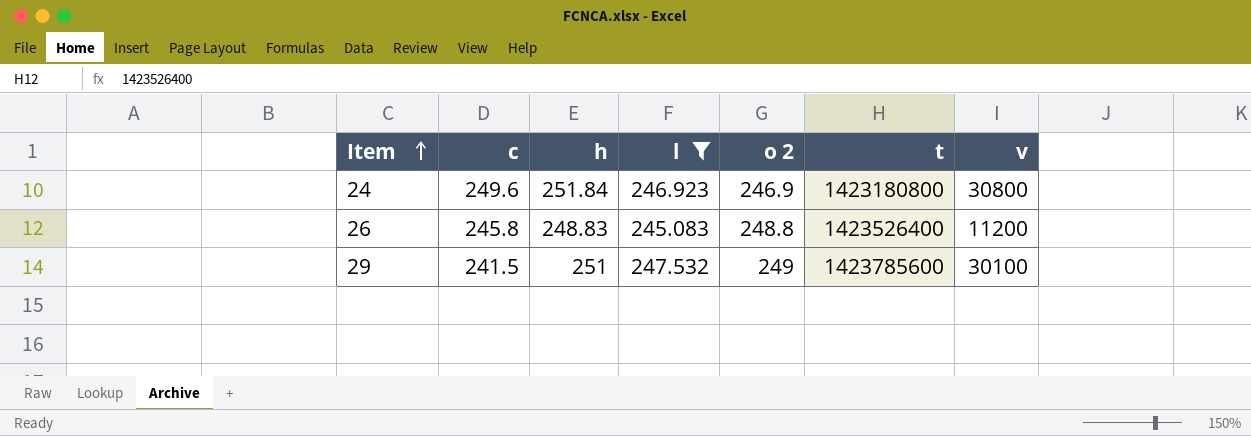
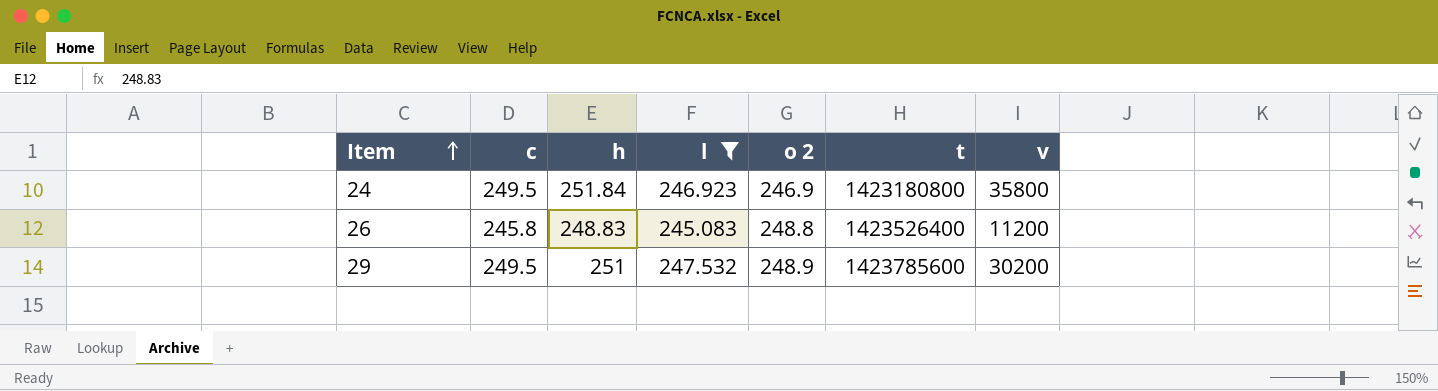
24 | c: 249.6 -> 249.5
24 | v: 30800 -> 35800
29 | c: 241.5 -> 249.5
29 | o 2: 249 -> 248.9
29 | v: 30100 -> 30200

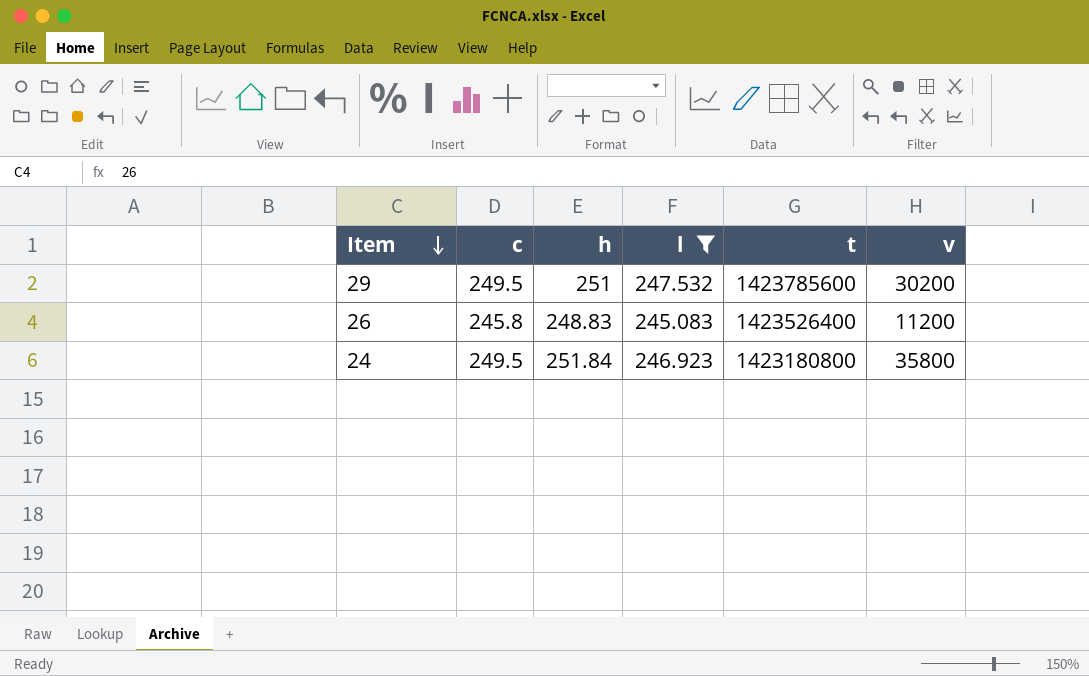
row order: Item ascending -> Item descending
column o 2 | position: 5 -> none

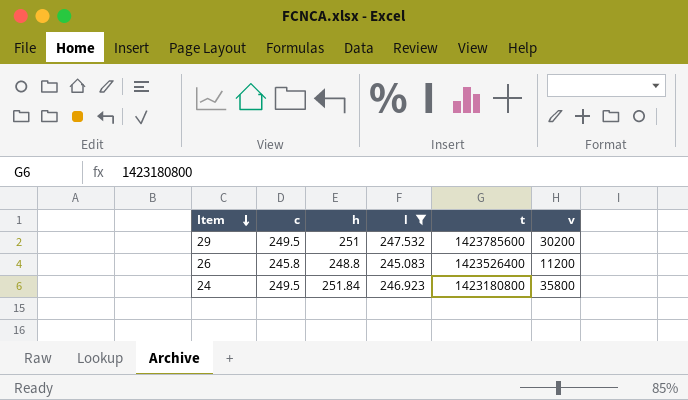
26 | h: 248.83 -> 248.8

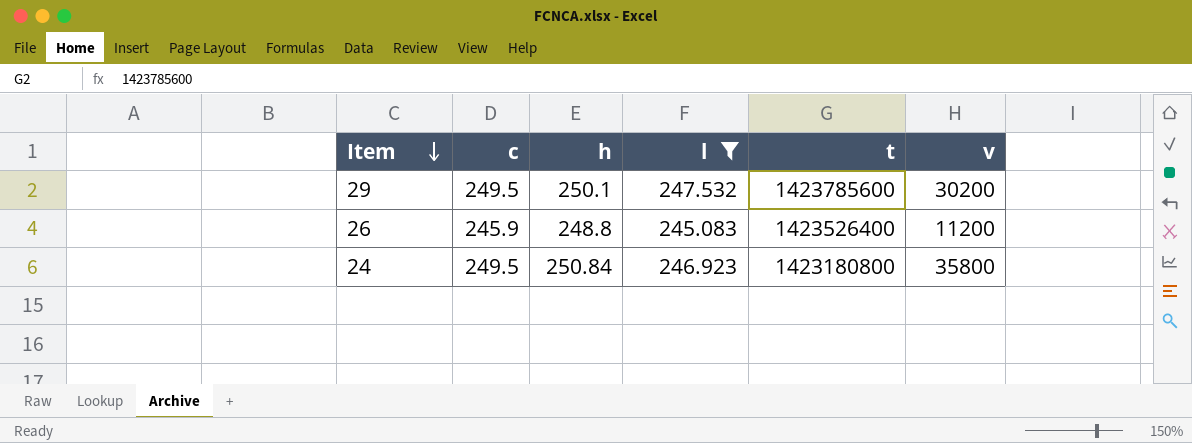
29 | h: 251 -> 250.1
26 | c: 245.8 -> 245.9
24 | h: 251.84 -> 250.84

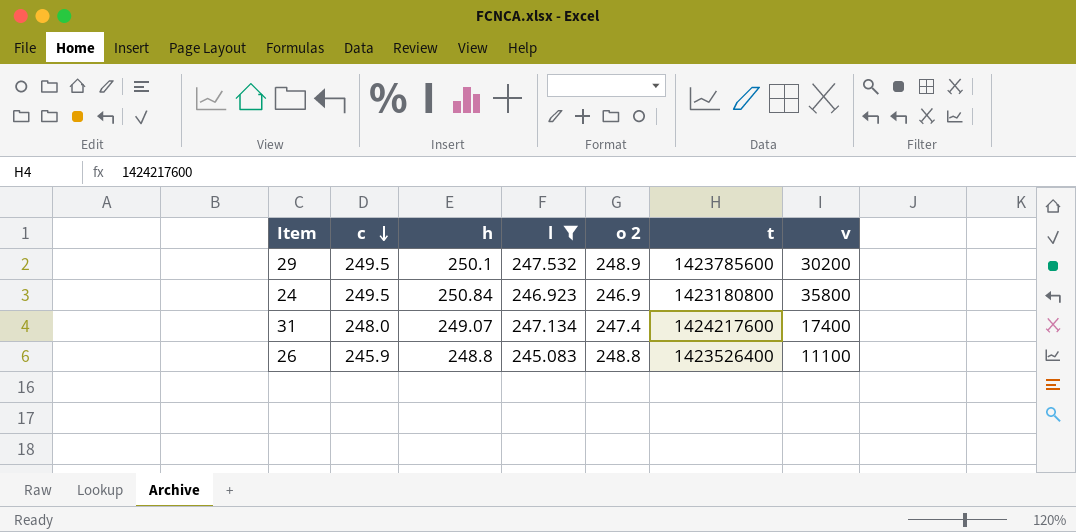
row order: Item descending -> c descending
column o 2 | position: none -> 5
row 31: none -> 248.0 | 249.07 | 247.134 | 247.4 | 1424217600 | 17400
26 | v: 11200 -> 11100

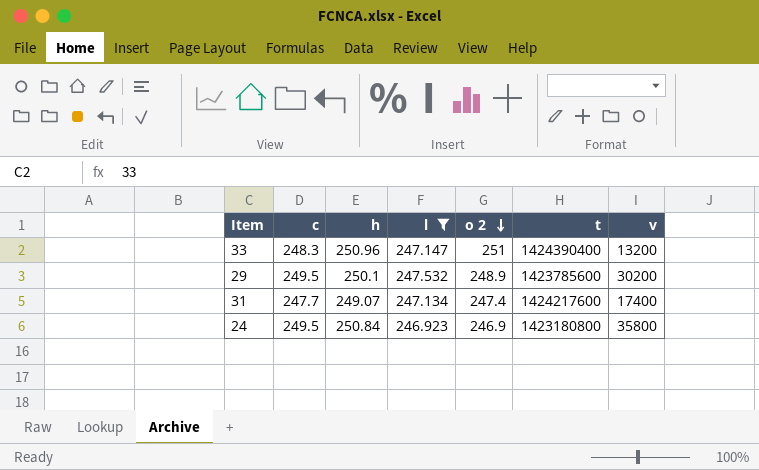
row order: c descending -> o 2 descending
row 26: 245.9 | 248.8 | 245.083 | 248.8 | 1423526400 | 11100 -> none
row 33: none -> 248.3 | 250.96 | 247.147 | 251 | 1424390400 | 13200
31 | c: 248.0 -> 247.7

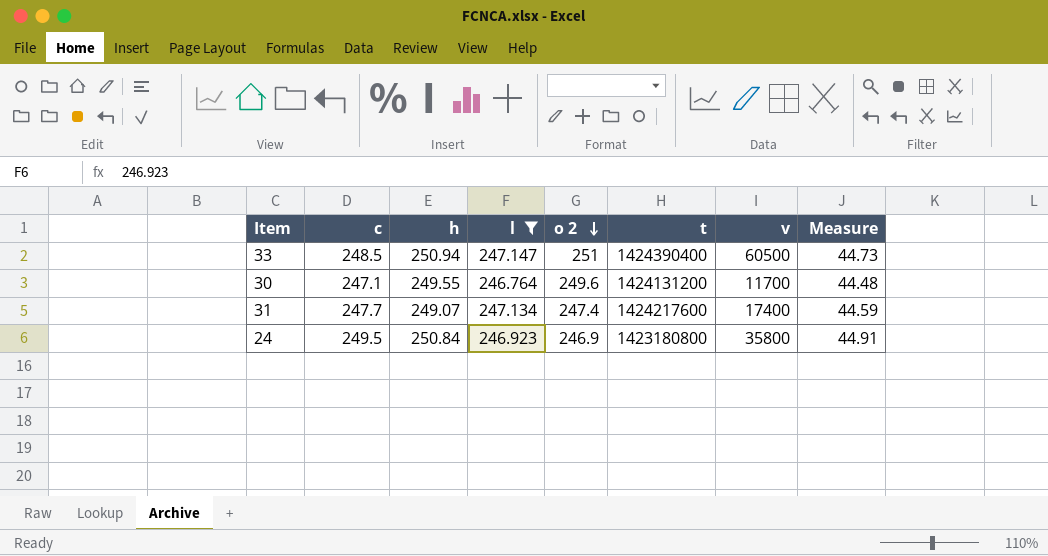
column Measure | formula: none -> [c] * 0.18
row 29: 249.5 | 250.1 | 247.532 | 248.9 | 1423785600 | 30200 -> none
33 | c: 248.3 -> 248.5
33 | h: 250.96 -> 250.94
33 | v: 13200 -> 60500
row 30: none -> 247.1 | 249.55 | 246.764 | 249.6 | 1424131200 | 11700 | 44.48

